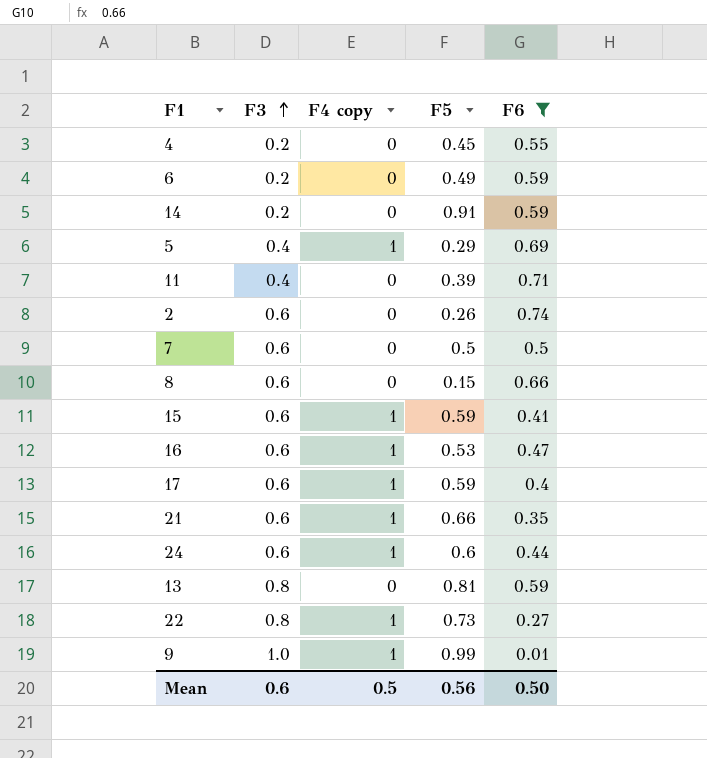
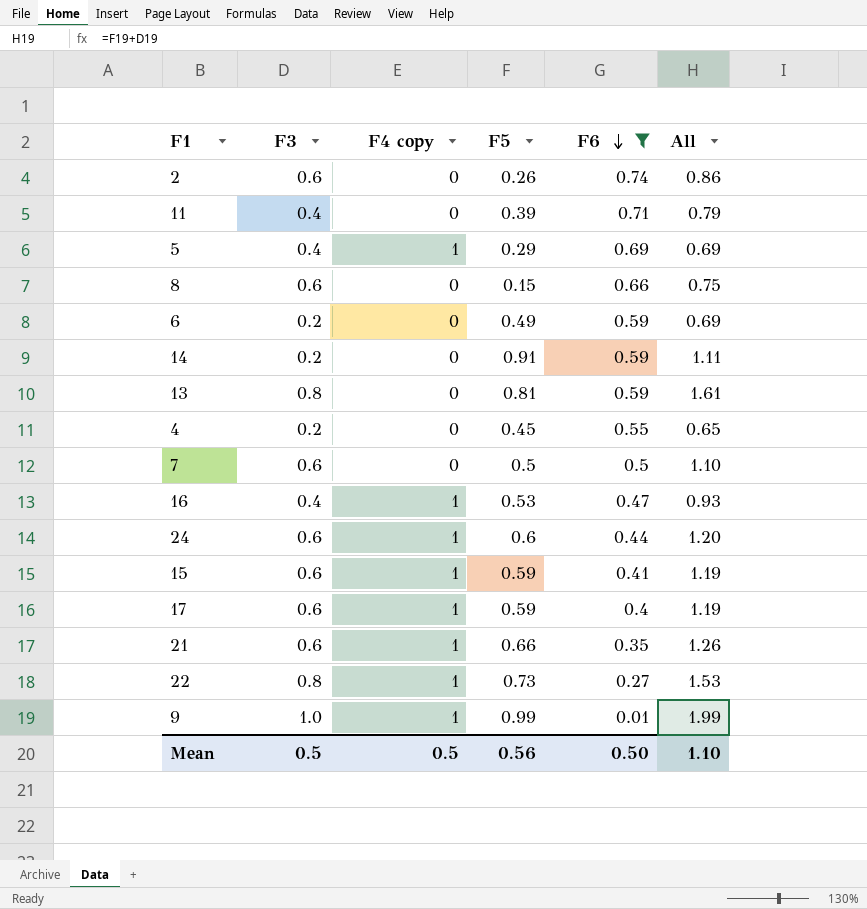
row order: F3 ascending -> F6 descending
column All | formula: none -> [F3] + [F5]
16 | F3: 0.6 -> 0.4
Mean | F3: 0.6 -> 0.5

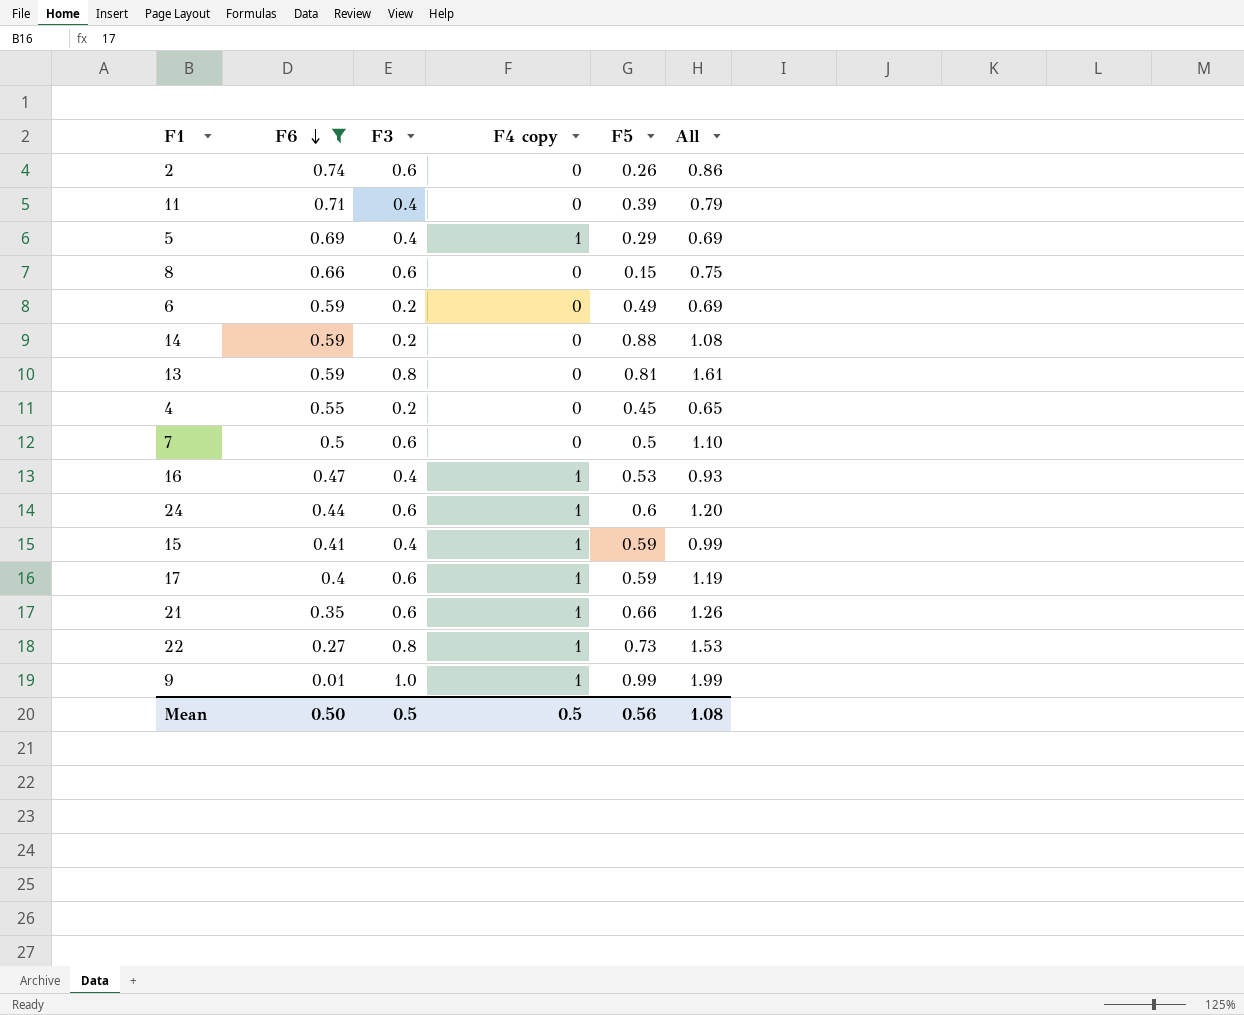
column F6 | position: 5 -> 2
14 | F5: 0.91 -> 0.88
14 | All: 1.11 -> 1.08
15 | F3: 0.6 -> 0.4
15 | All: 1.19 -> 0.99
Mean | All: 1.10 -> 1.08

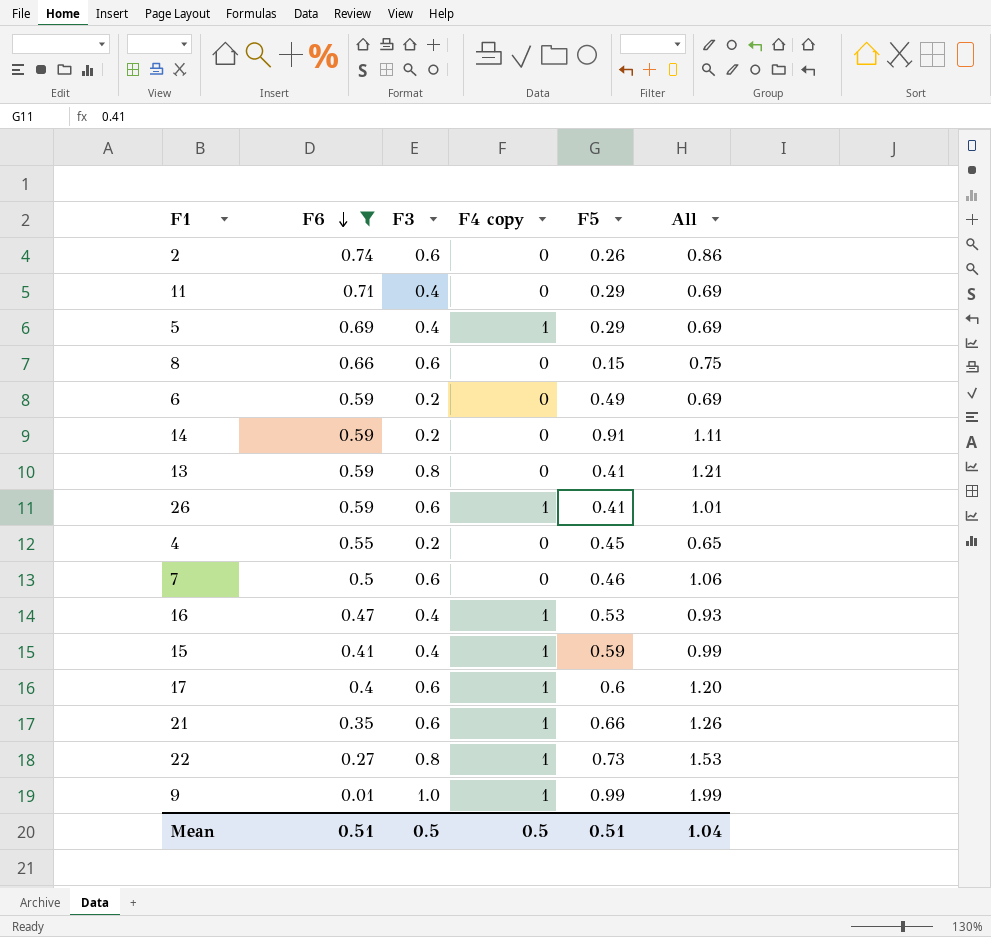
row 24: 0.44 | 0.6 | 1 | 0.6 | 1.20 -> none
11 | F5: 0.39 -> 0.29
11 | All: 0.79 -> 0.69
14 | F5: 0.88 -> 0.91
14 | All: 1.08 -> 1.11
13 | F5: 0.81 -> 0.41
13 | All: 1.61 -> 1.21
row 26: none -> 0.59 | 0.6 | 1 | 0.41 | 1.01
7 | F5: 0.5 -> 0.46
7 | All: 1.10 -> 1.06
17 | F5: 0.59 -> 0.6
17 | All: 1.19 -> 1.20
Mean | F6: 0.50 -> 0.51
Mean | F5: 0.56 -> 0.51
Mean | All: 1.08 -> 1.04

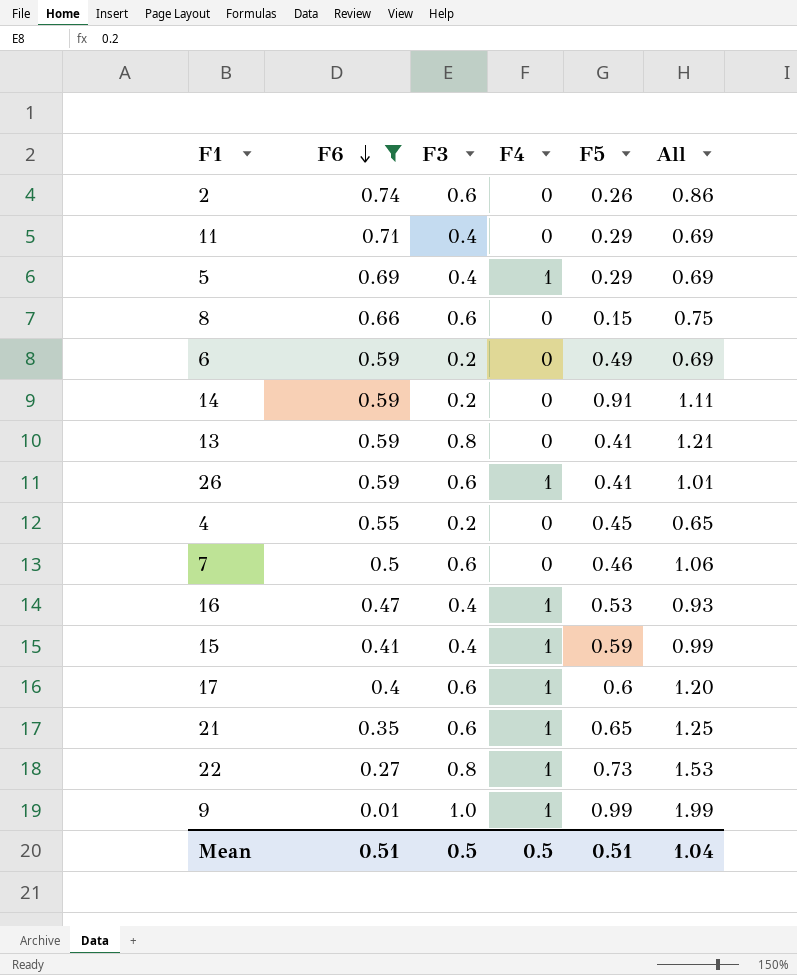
column name: F4 copy -> F4
21 | F5: 0.66 -> 0.65
21 | All: 1.26 -> 1.25

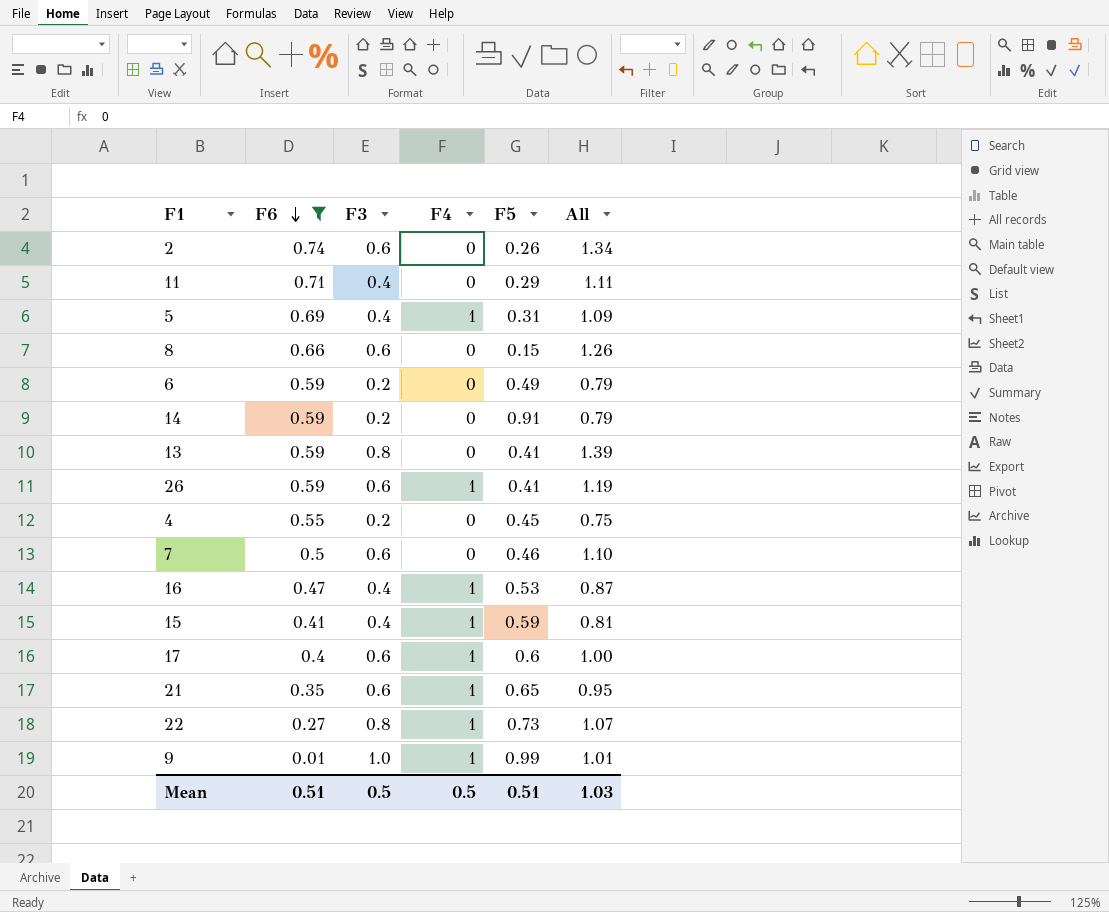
column All | formula: [F3] + [F5] -> [F6] + [F3]
5 | F5: 0.29 -> 0.31
Mean | All: 1.04 -> 1.03

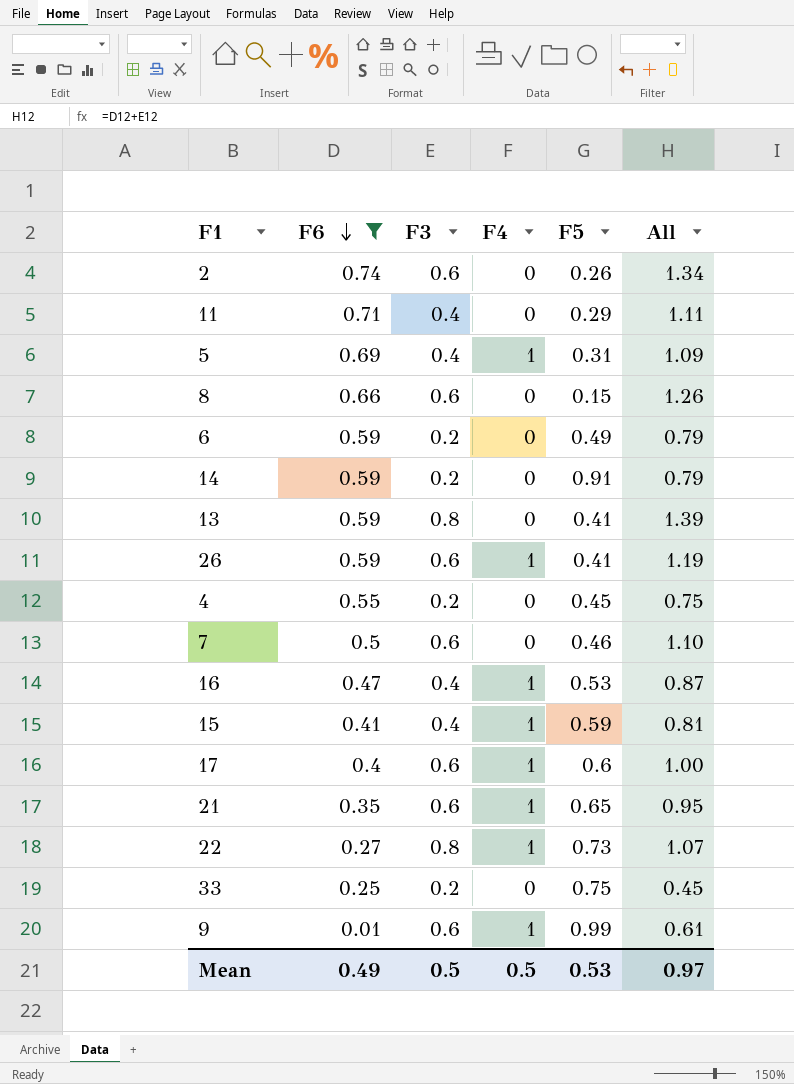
row 33: none -> 0.25 | 0.2 | 0 | 0.75 | 0.45
9 | F3: 1.0 -> 0.6
9 | All: 1.01 -> 0.61
Mean | F6: 0.51 -> 0.49
Mean | F5: 0.51 -> 0.53
Mean | All: 1.03 -> 0.97

